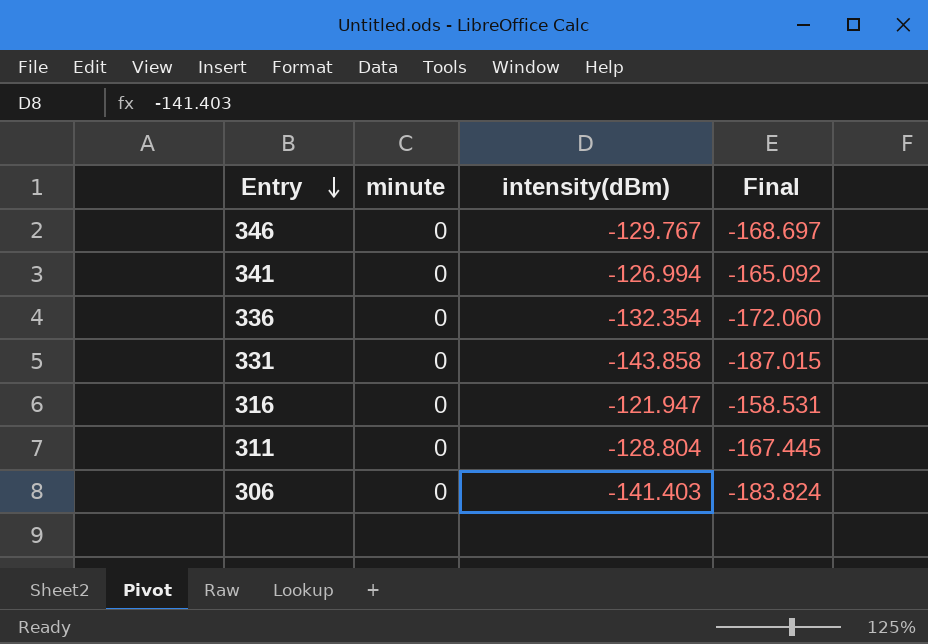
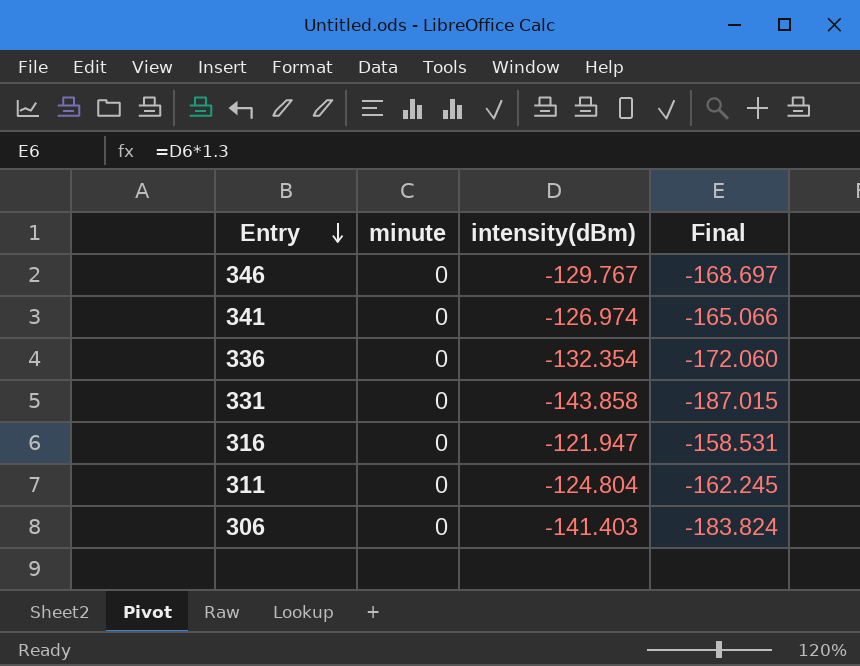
341 | intensity(dBm): -126.994 -> -126.974
341 | Final: -165.092 -> -165.066
311 | intensity(dBm): -128.804 -> -124.804
311 | Final: -167.445 -> -162.245

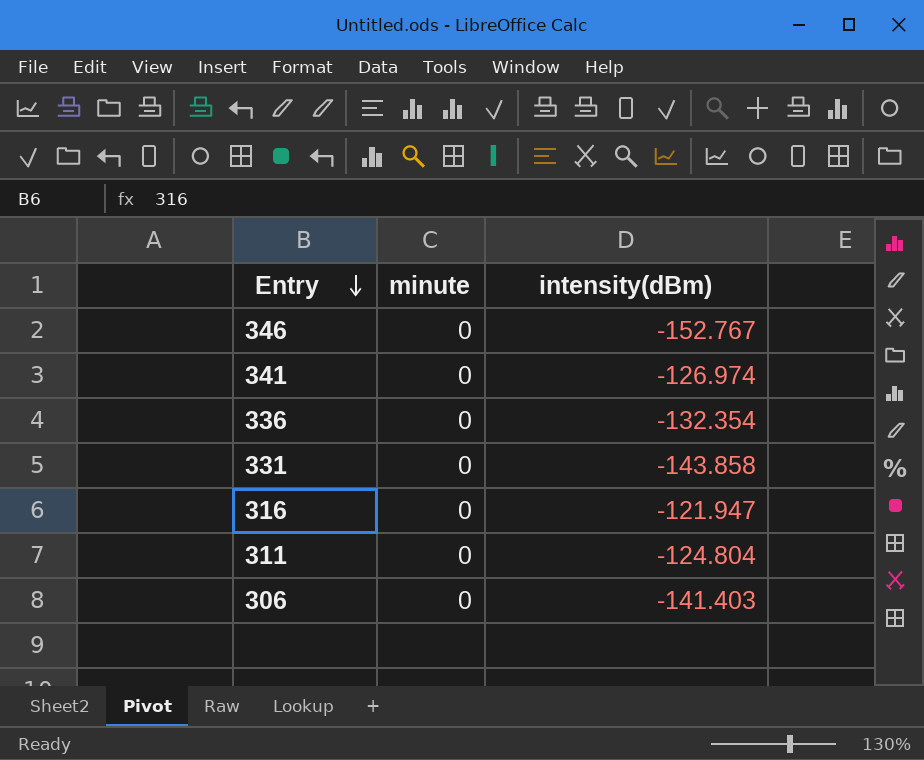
column Final | formula: [intensity(dBm)] * 1.3 -> none
346 | intensity(dBm): -129.767 -> -152.767

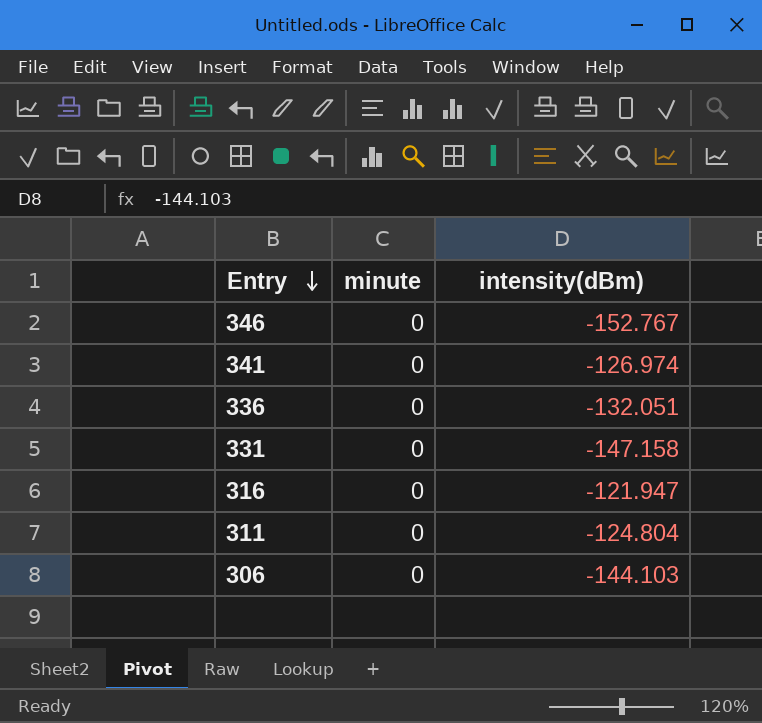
336 | intensity(dBm): -132.354 -> -132.051
331 | intensity(dBm): -143.858 -> -147.158
306 | intensity(dBm): -141.403 -> -144.103

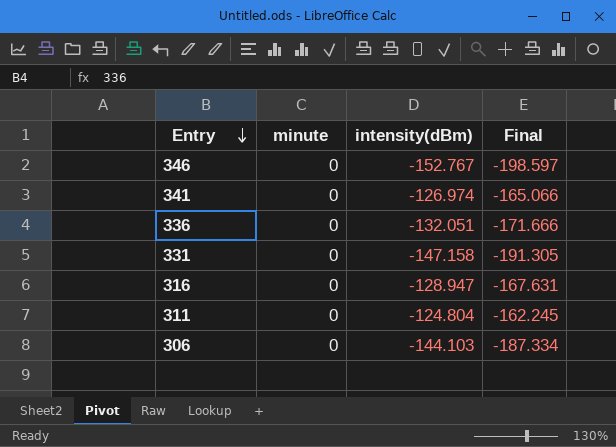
column Final | formula: none -> [intensity(dBm)] * 1.3
316 | intensity(dBm): -121.947 -> -128.947

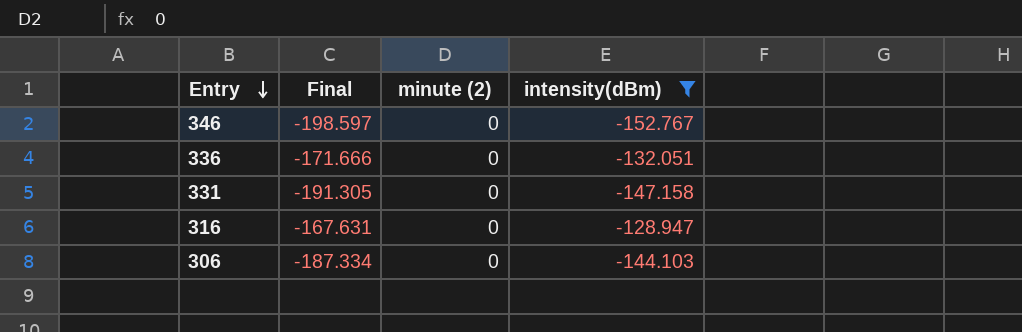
filter: none -> intensity(dBm) <= -128.947
column Final | position: 4 -> 2
column name: minute -> minute (2)

